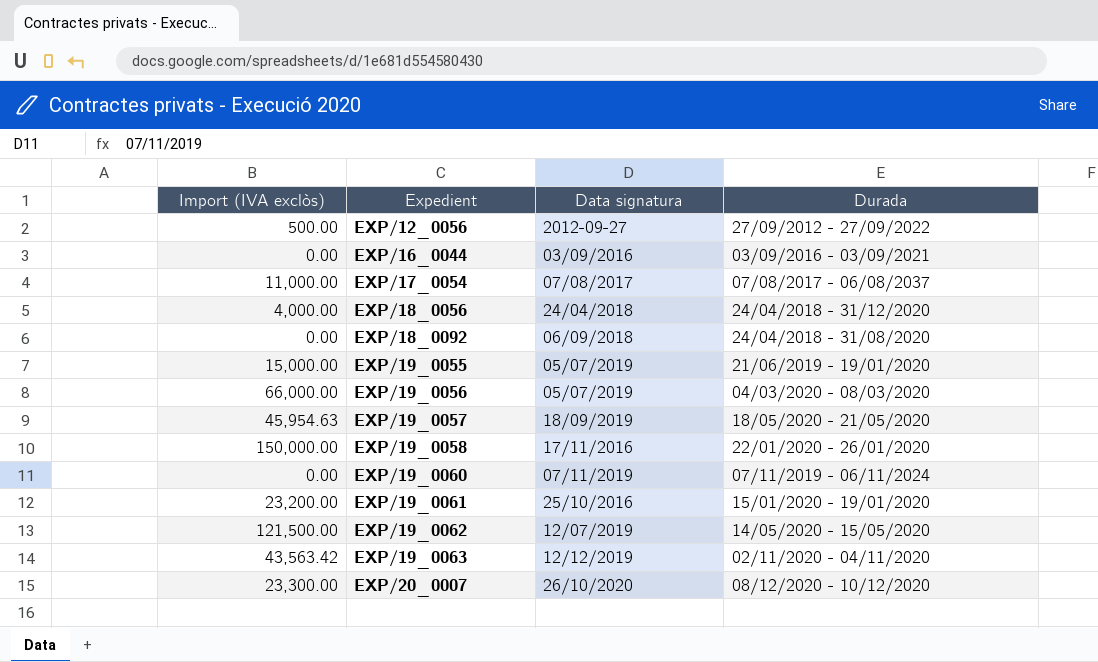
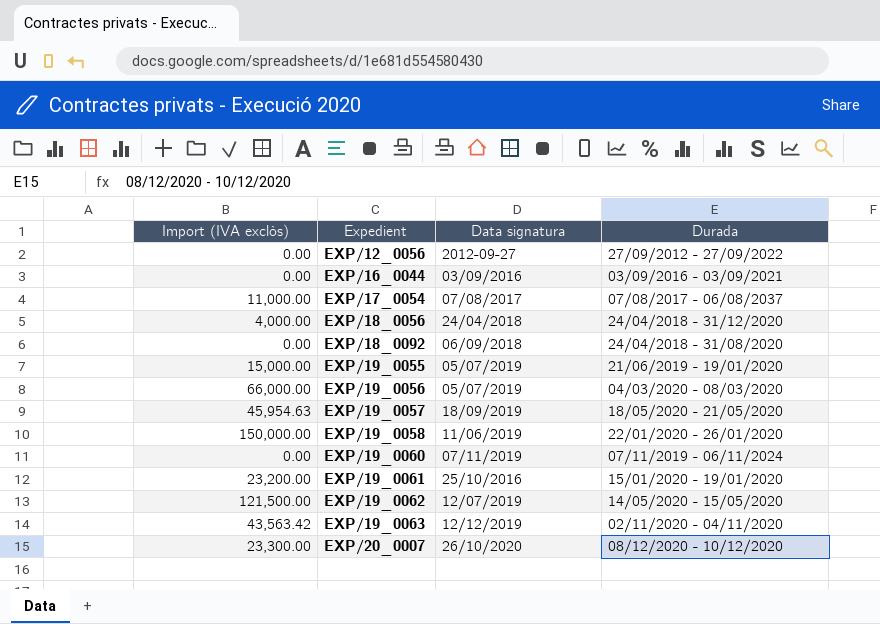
EXP/12_0056 | Import (IVA exclòs): 500.00 -> 0.00
EXP/19_0058 | Data signatura: 17/11/2016 -> 11/06/2019

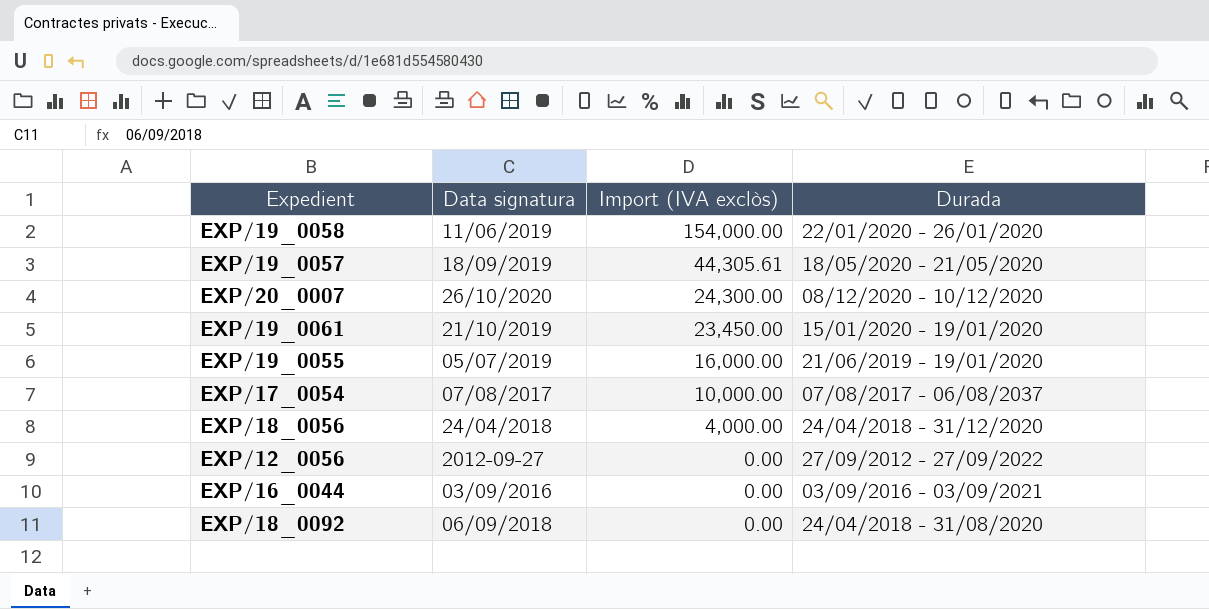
row order: Expedient ascending -> Import (IVA exclòs) descending
column Import (IVA exclòs) | position: 1 -> 3
row EXP/19_0056: 66,000.00 | 05/07/2019 | 04/03/2020 - 08/03/2020 -> none
row EXP/19_0060: 0.00 | 07/11/2019 | 07/11/2019 - 06/11/2024 -> none
row EXP/19_0062: 121,500.00 | 12/07/2019 | 14/05/2020 - 15/05/2020 -> none
row EXP/19_0063: 43,563.42 | 12/12/2019 | 02/11/2020 - 04/11/2020 -> none
EXP/19_0058 | Import (IVA exclòs): 150,000.00 -> 154,000.00
EXP/19_0057 | Import (IVA exclòs): 45,954.63 -> 44,305.61
EXP/20_0007 | Import (IVA exclòs): 23,300.00 -> 24,300.00
EXP/19_0061 | Data signatura: 25/10/2016 -> 21/10/2019
EXP/19_0061 | Import (IVA exclòs): 23,200.00 -> 23,450.00
EXP/19_0055 | Import (IVA exclòs): 15,000.00 -> 16,000.00
EXP/17_0054 | Import (IVA exclòs): 11,000.00 -> 10,000.00

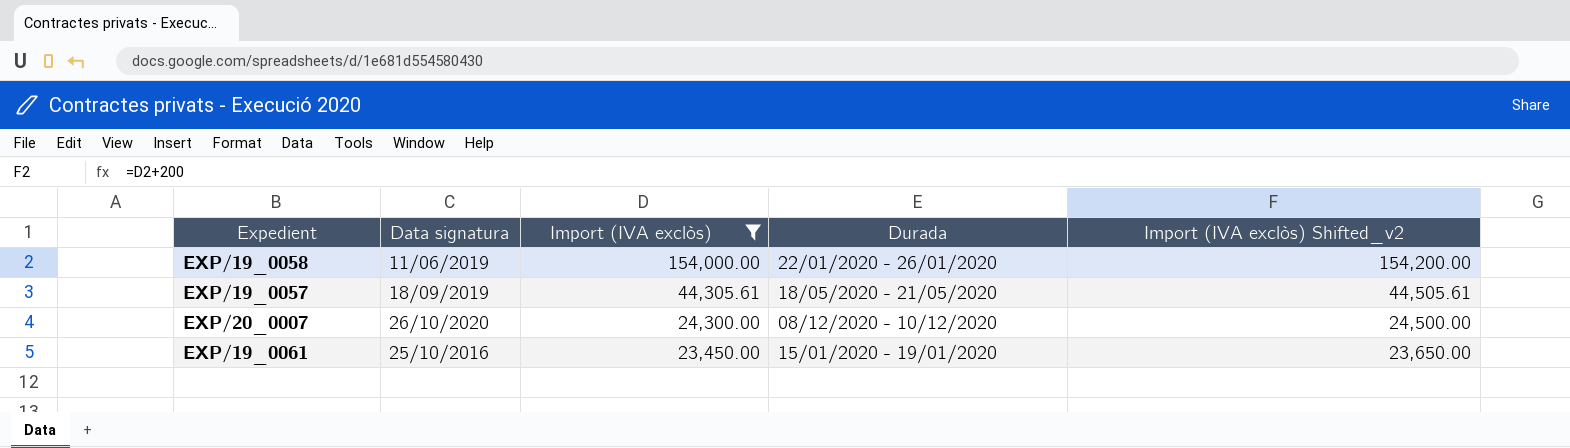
filter: none -> Import (IVA exclòs) >= 23,450.00
column Import (IVA exclòs) Shifted_v2 | formula: none -> [Import (IVA exclòs)] + 200
EXP/19_0061 | Data signatura: 21/10/2019 -> 25/10/2016

